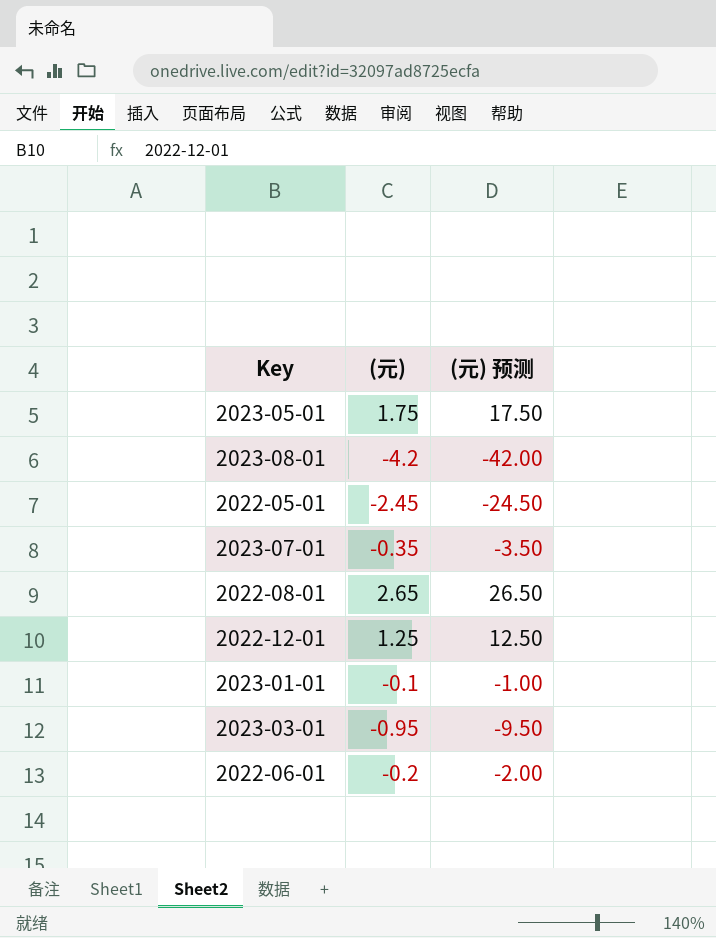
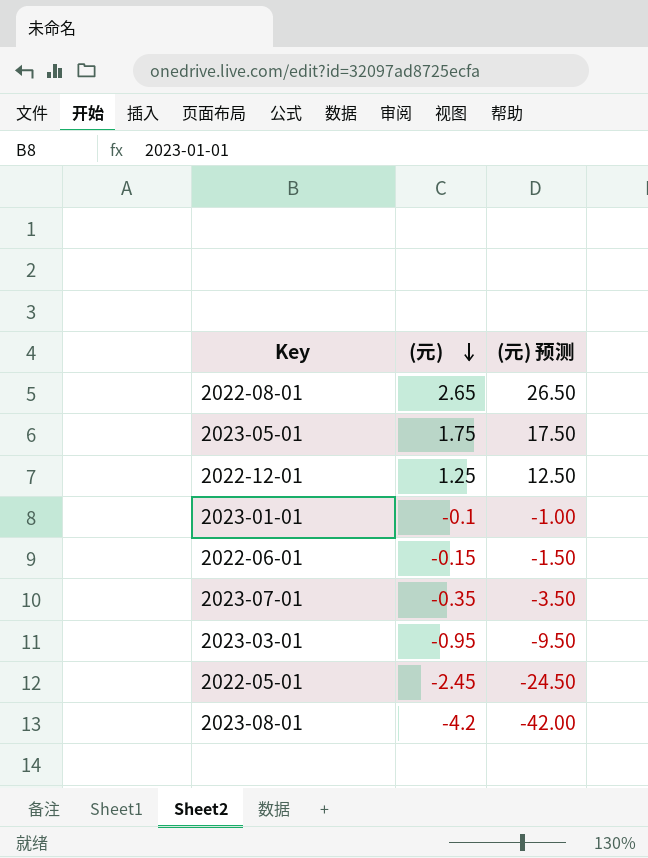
row order: none -> (元) descending
2022-06-01 | (元): -0.2 -> -0.15
2022-06-01 | (元) 预测: -2.00 -> -1.50

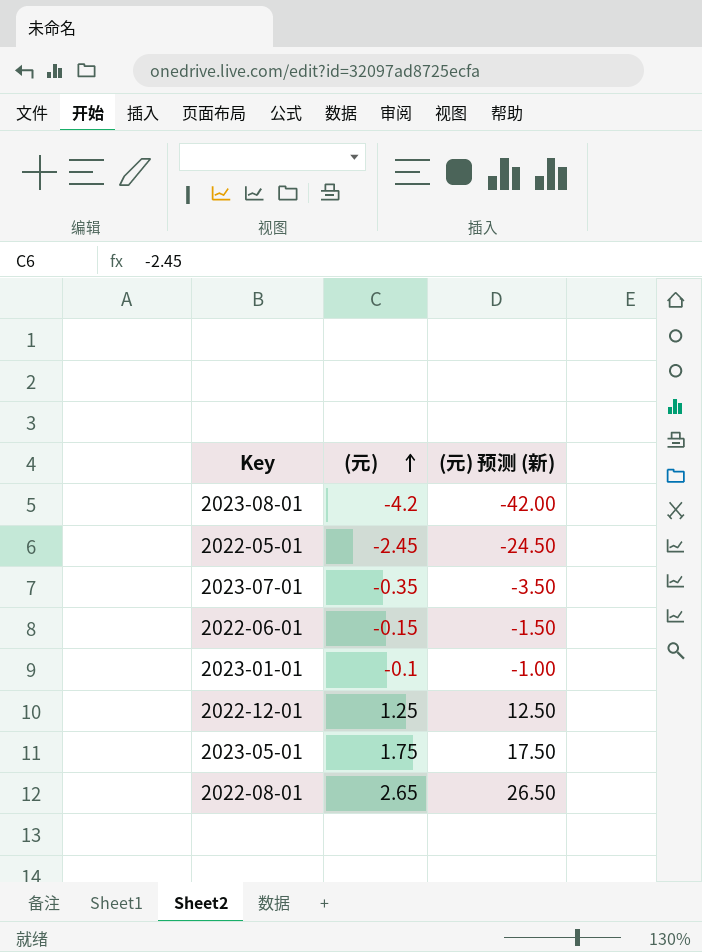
row order: (元) descending -> (元) ascending
column name: (元) 预测 -> (元) 预测 (新)
row 2023-03-01: -0.95 | -9.50 -> none

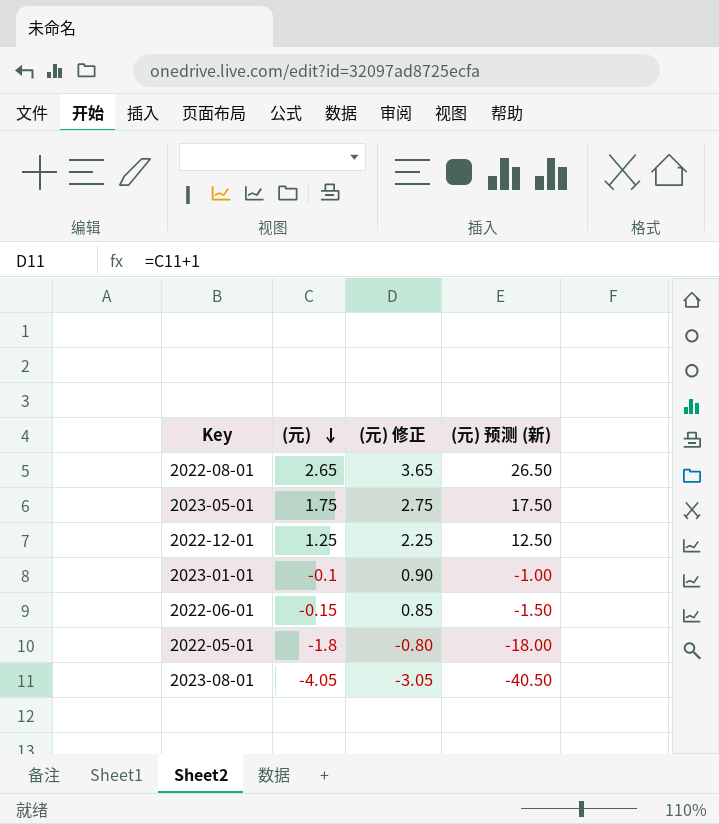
row order: (元) ascending -> (元) descending
column (元) 修正 | formula: none -> [(元)] + 1
row 2023-07-01: -0.35 | -3.50 -> none
2022-05-01 | (元): -2.45 -> -1.8
2022-05-01 | (元) 预测 (新): -24.50 -> -18.00
2023-08-01 | (元): -4.2 -> -4.05
2023-08-01 | (元) 预测 (新): -42.00 -> -40.50

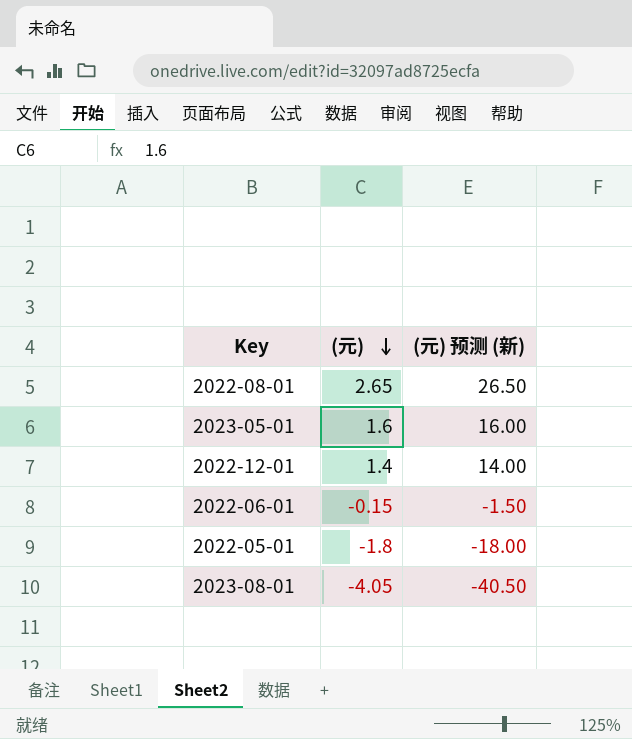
column (元) 修正 | formula: [(元)] + 1 -> none
row 2023-01-01: -0.1 | 0.90 | -1.00 -> none
2023-05-01 | (元): 1.75 -> 1.6
2023-05-01 | (元) 预测 (新): 17.50 -> 16.00
2022-12-01 | (元): 1.25 -> 1.4
2022-12-01 | (元) 预测 (新): 12.50 -> 14.00

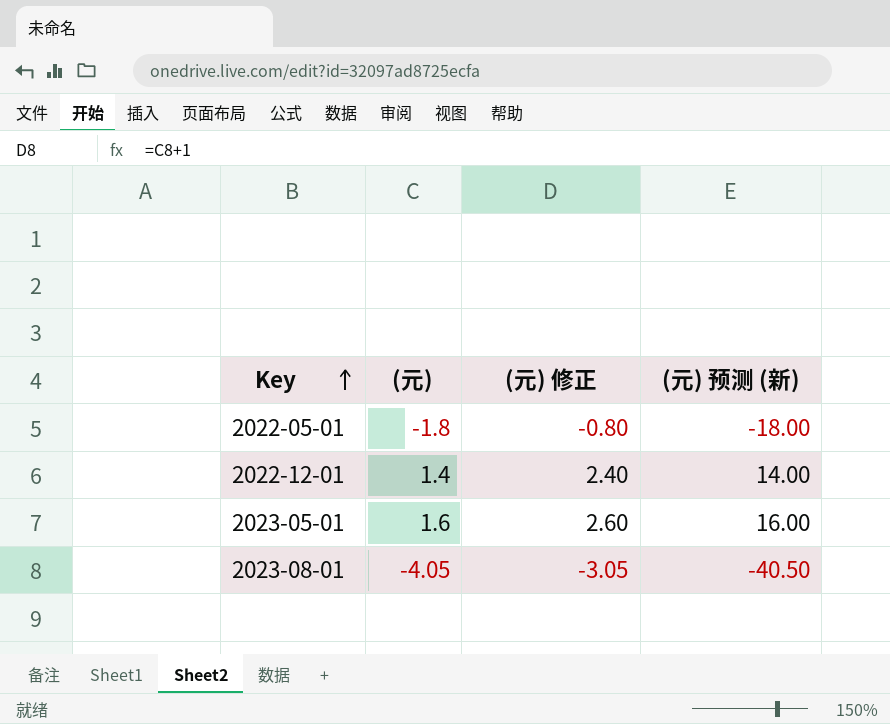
row order: (元) descending -> Key ascending
column (元) 修正 | formula: none -> [(元)] + 1
row 2022-08-01: 2.65 | 26.50 -> none
row 2022-06-01: -0.15 | -1.50 -> none

